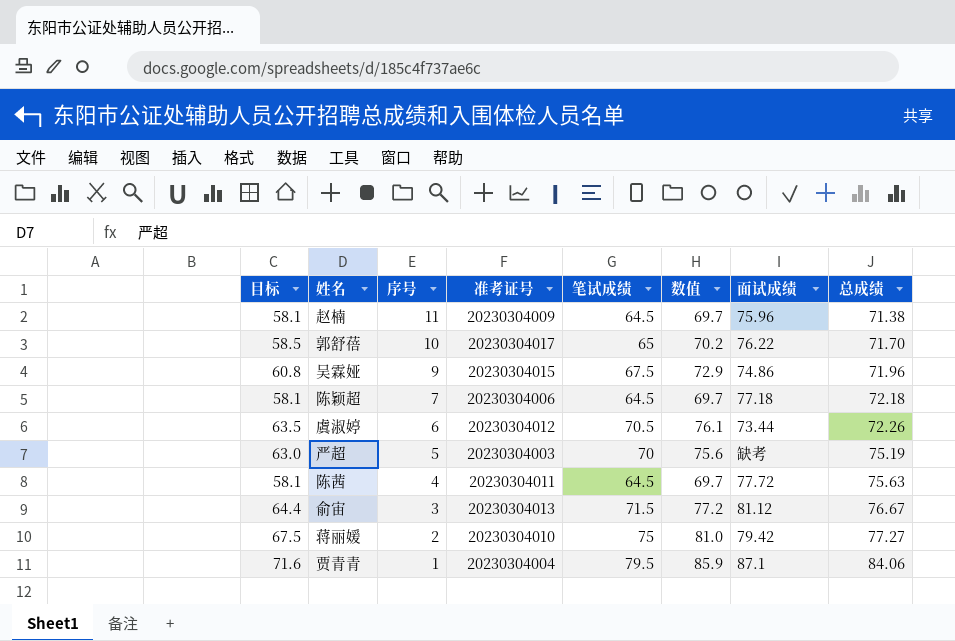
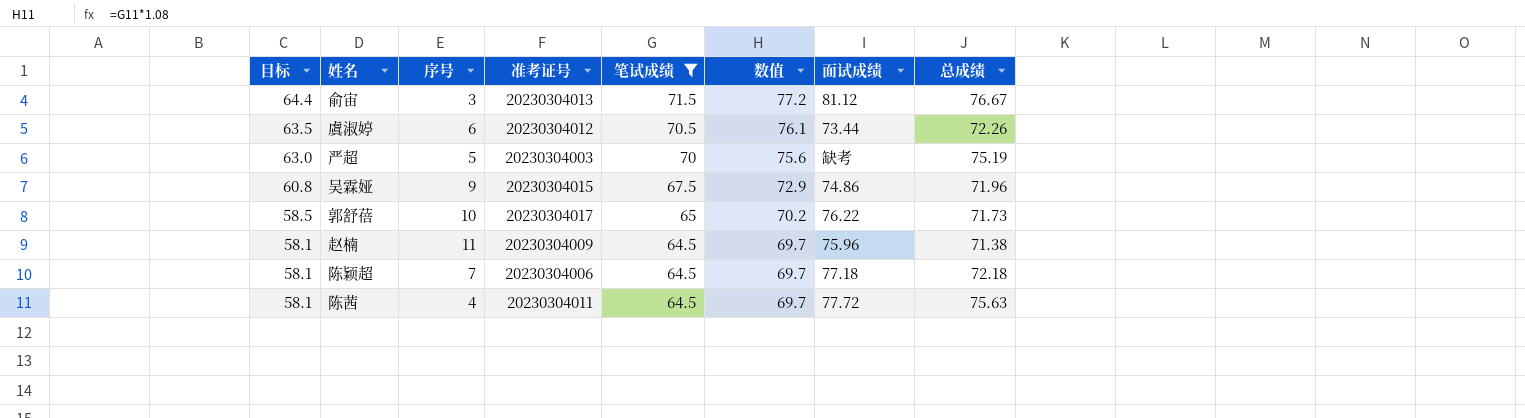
filter: none -> 笔试成绩 <= 71.5
row order: 序号 descending -> 目标 descending
郭舒蓓 | 总成绩: 71.70 -> 71.73

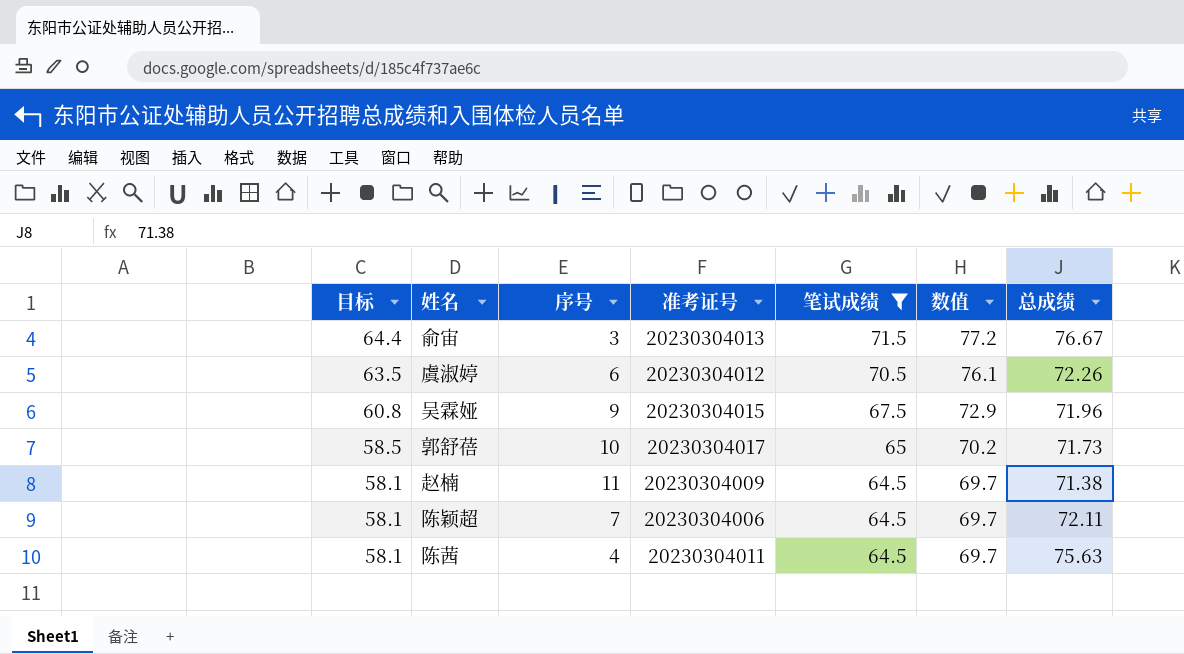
column 面试成绩 | position: 7 -> none
row 严超: 63.0 | 5 | 20230304003 | 70 | 75.6 | 缺考 | 75.19 -> none
陈颖超 | 总成绩: 72.18 -> 72.11

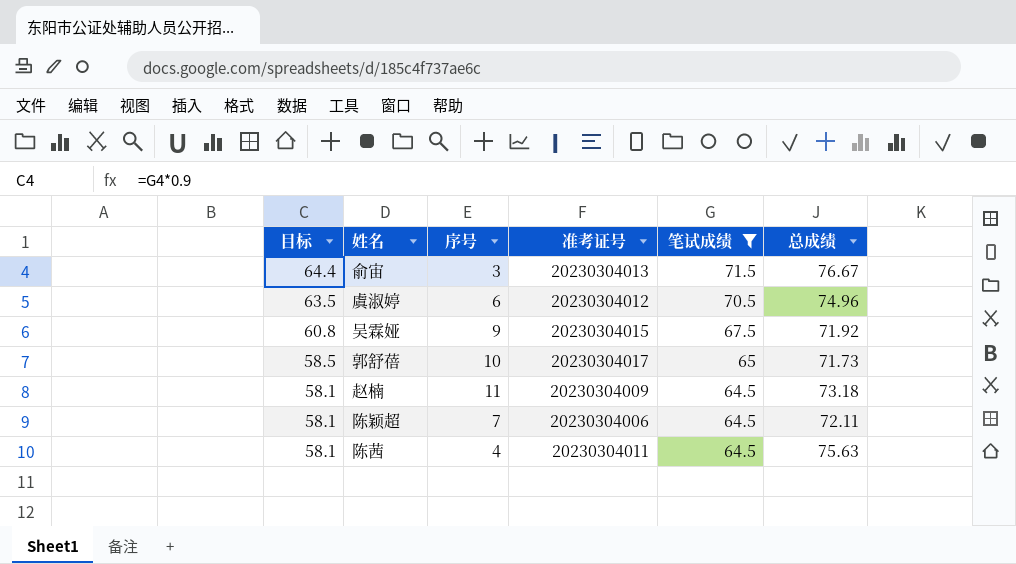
column 数值 | formula: [笔试成绩] * 1.08 -> none
虞淑婷 | 总成绩: 72.26 -> 74.96
吴霖娅 | 总成绩: 71.96 -> 71.92
赵楠 | 总成绩: 71.38 -> 73.18

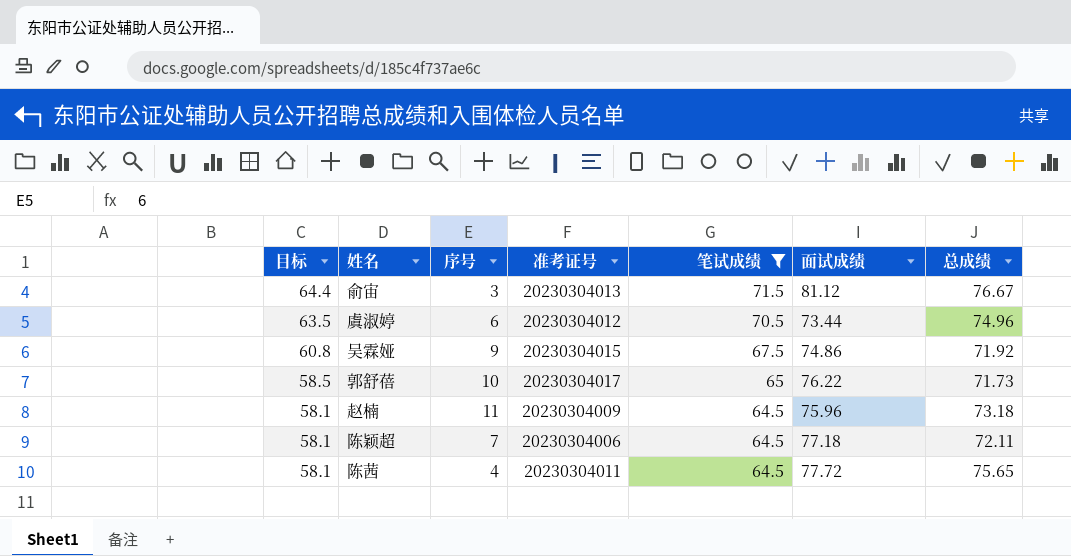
column 面试成绩 | position: none -> 6
陈茜 | 总成绩: 75.63 -> 75.65

